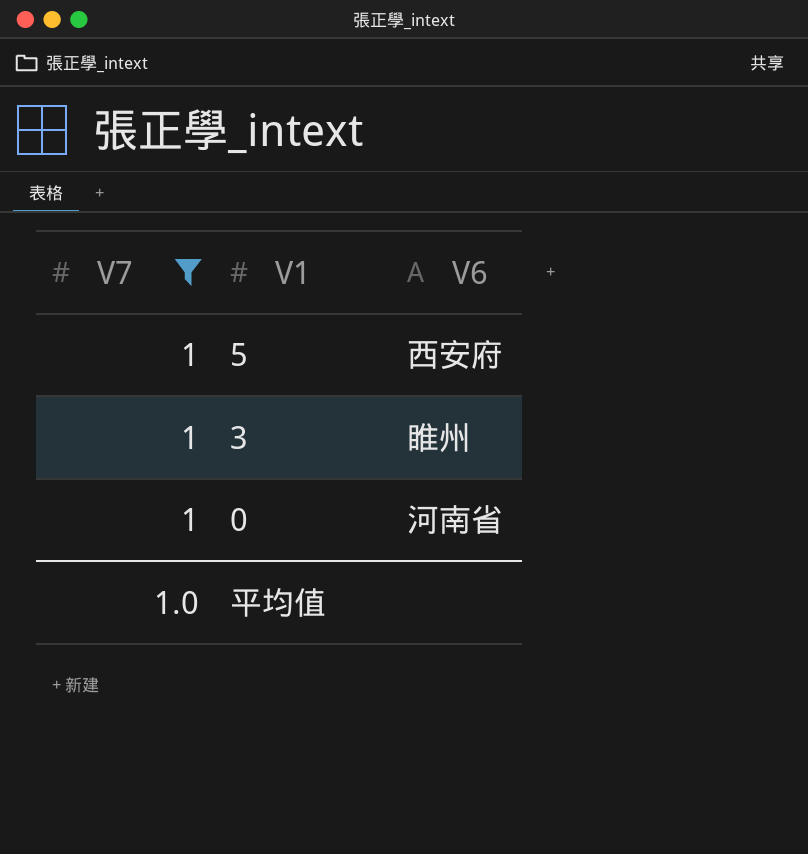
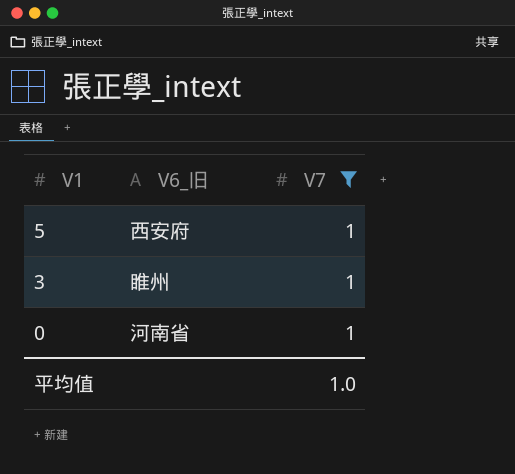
column name: V6 -> V6_旧
column V7 | position: 1 -> 3

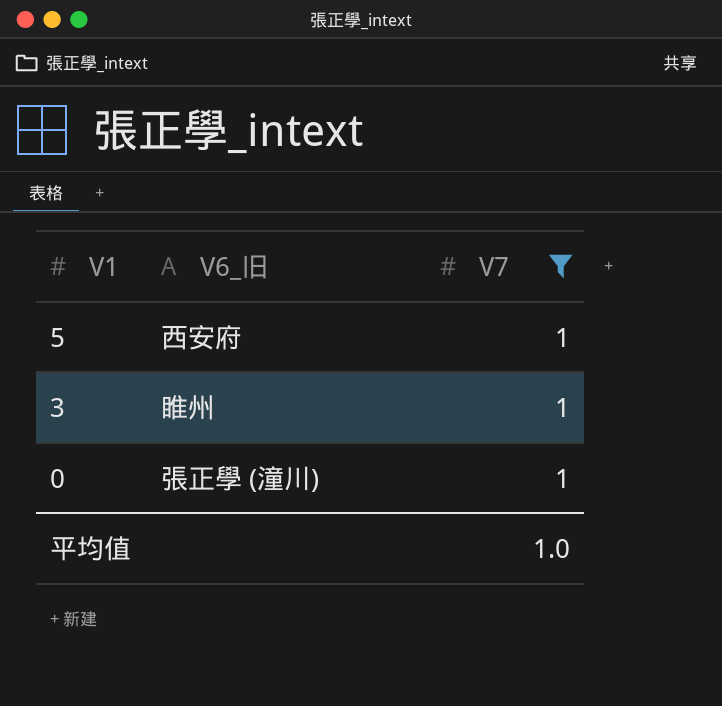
0 | V6_旧: 河南省 -> 張正學 (潼川)

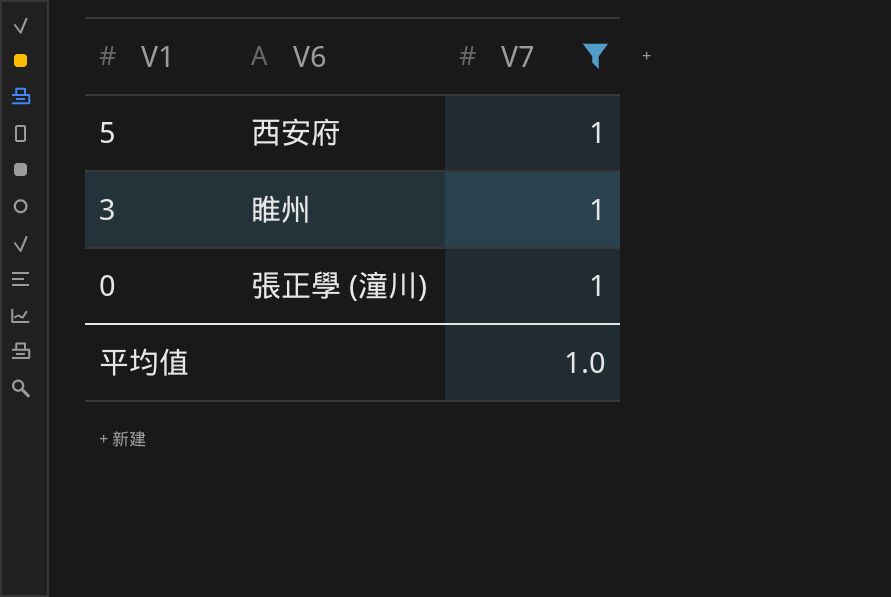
column name: V6_旧 -> V6

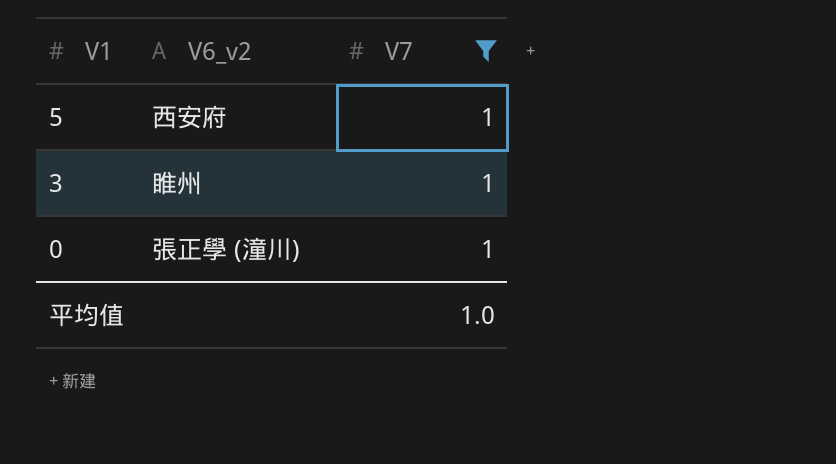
column name: V6 -> V6_v2

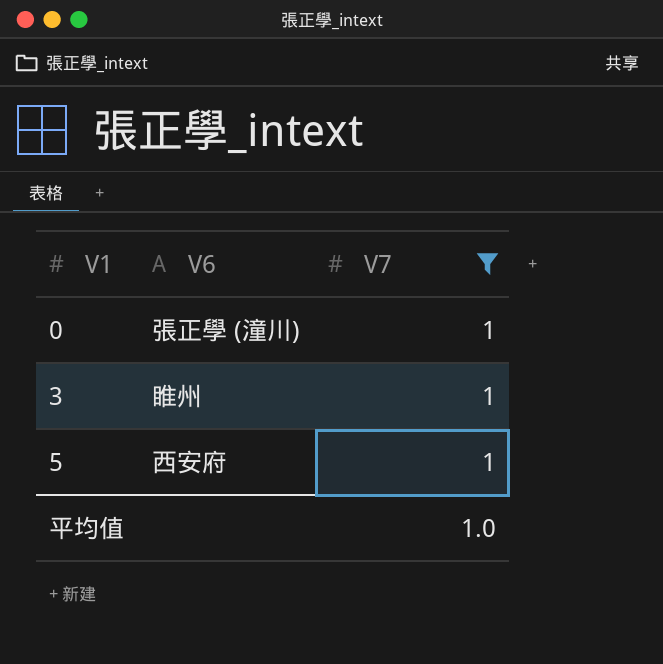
row order: V1 descending -> V1 ascending
column name: V6_v2 -> V6

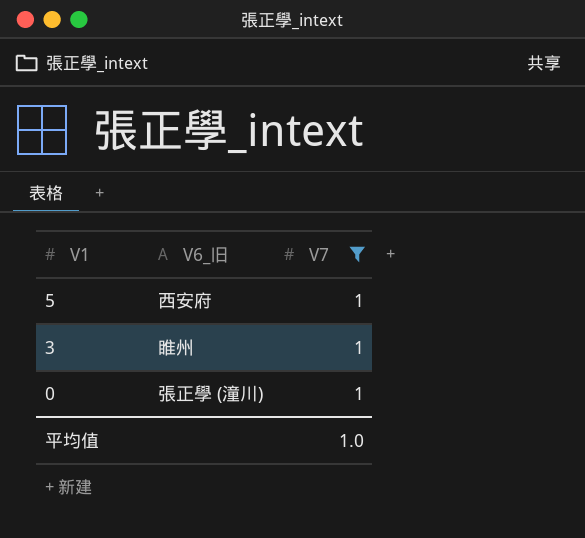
row order: V1 ascending -> V1 descending
column name: V6 -> V6_旧

